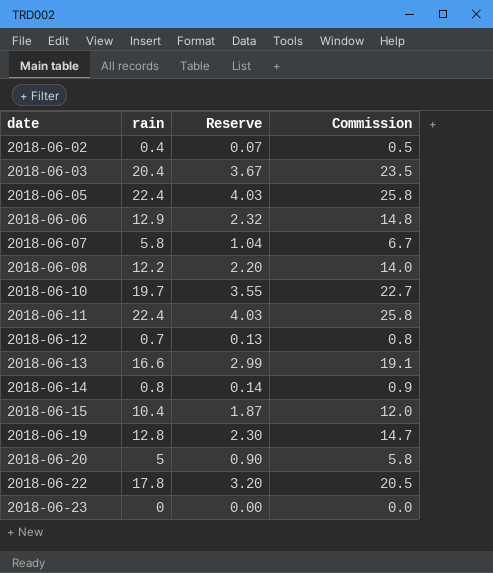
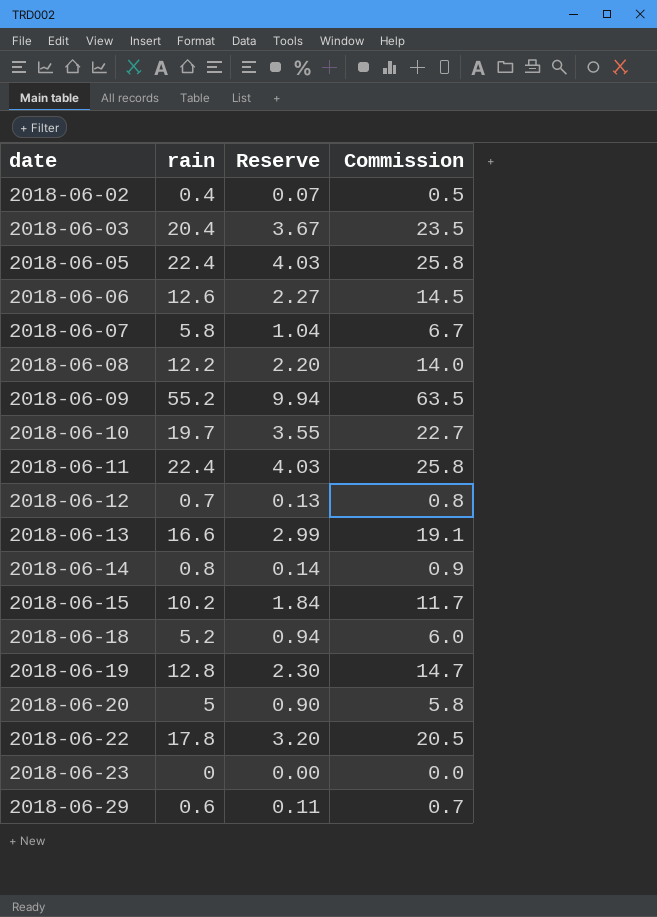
2018-06-06 | rain: 12.9 -> 12.6
2018-06-06 | Reserve: 2.32 -> 2.27
2018-06-06 | Commission: 14.8 -> 14.5
row 2018-06-09: none -> 55.2 | 9.94 | 63.5
2018-06-15 | rain: 10.4 -> 10.2
2018-06-15 | Reserve: 1.87 -> 1.84
2018-06-15 | Commission: 12.0 -> 11.7
row 2018-06-18: none -> 5.2 | 0.94 | 6.0
row 2018-06-29: none -> 0.6 | 0.11 | 0.7

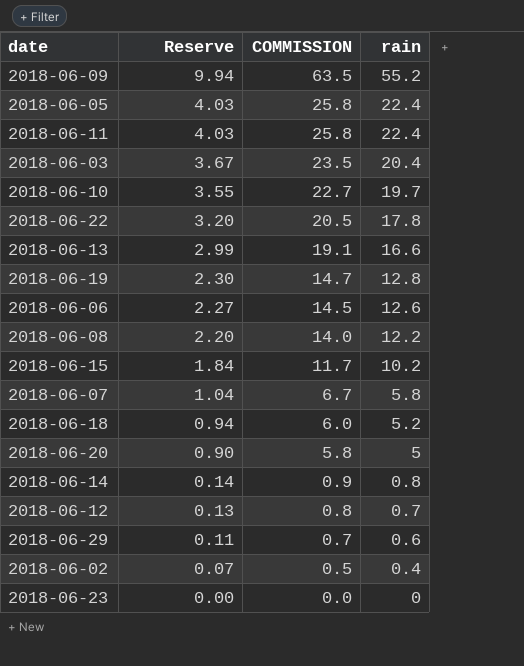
row order: date ascending -> Reserve descending
column name: Commission -> COMMISSION
column rain | position: 2 -> 4

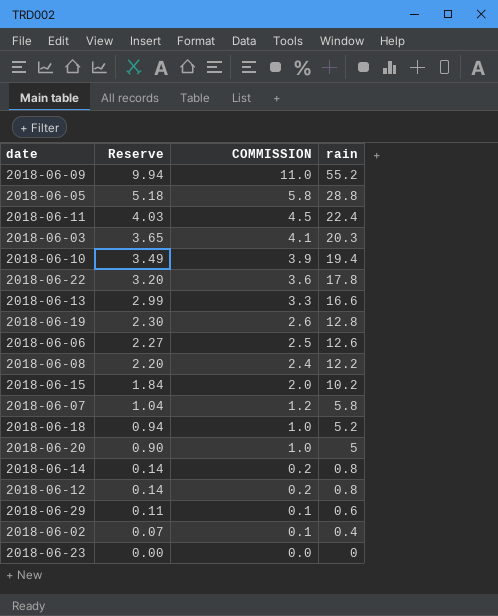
column COMMISSION | formula: [rain] * 1.15 -> [rain] * 0.2
2018-06-05 | Reserve: 4.03 -> 5.18
2018-06-05 | rain: 22.4 -> 28.8
2018-06-03 | Reserve: 3.67 -> 3.65
2018-06-03 | rain: 20.4 -> 20.3
2018-06-10 | Reserve: 3.55 -> 3.49
2018-06-10 | rain: 19.7 -> 19.4
2018-06-12 | Reserve: 0.13 -> 0.14
2018-06-12 | rain: 0.7 -> 0.8

